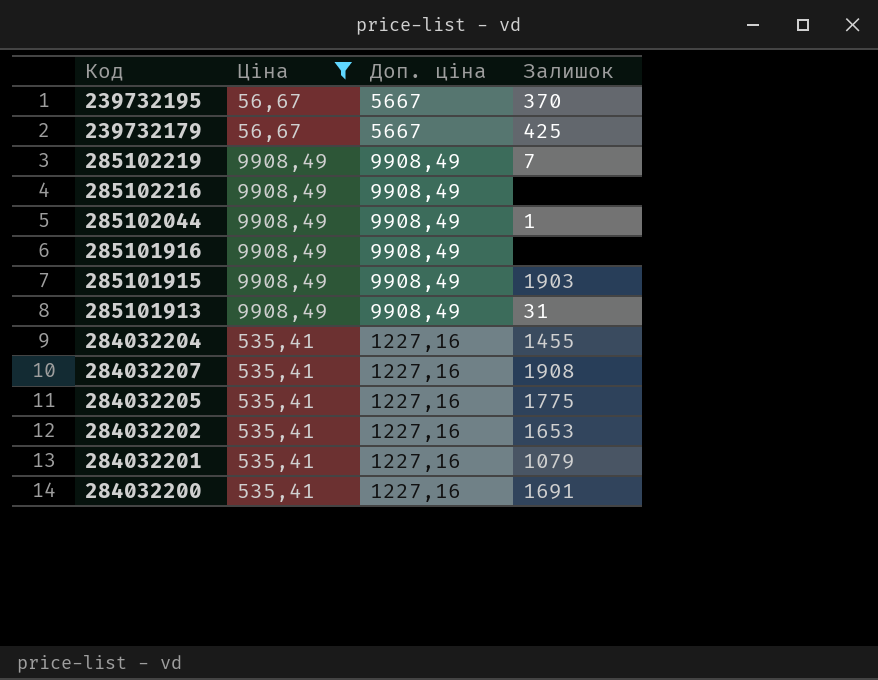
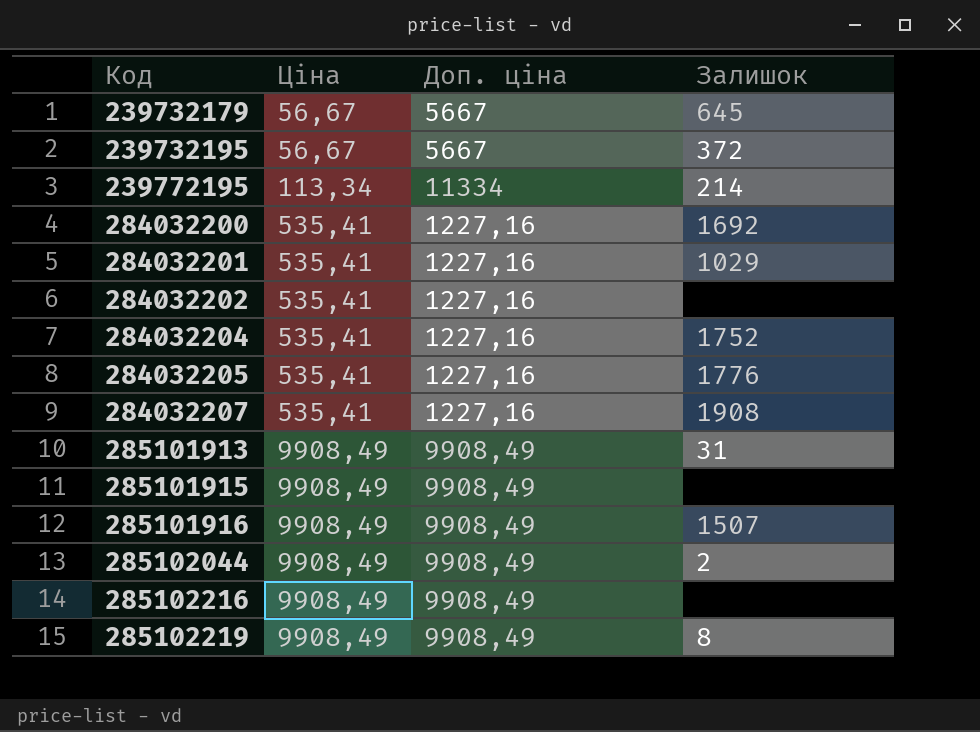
filter: Ціна != 113,34 -> none
row order: none -> Код ascending
239732179 | Залишок: 425 -> 645
239732195 | Залишок: 370 -> 372
284032200 | Залишок: 1691 -> 1692
284032201 | Залишок: 1079 -> 1029
284032202 | Залишок: 1653 -> none
284032204 | Залишок: 1455 -> 1752
284032205 | Залишок: 1775 -> 1776
285101915 | Залишок: 1903 -> none
285101916 | Залишок: none -> 1507
285102044 | Залишок: 1 -> 2
285102219 | Залишок: 7 -> 8

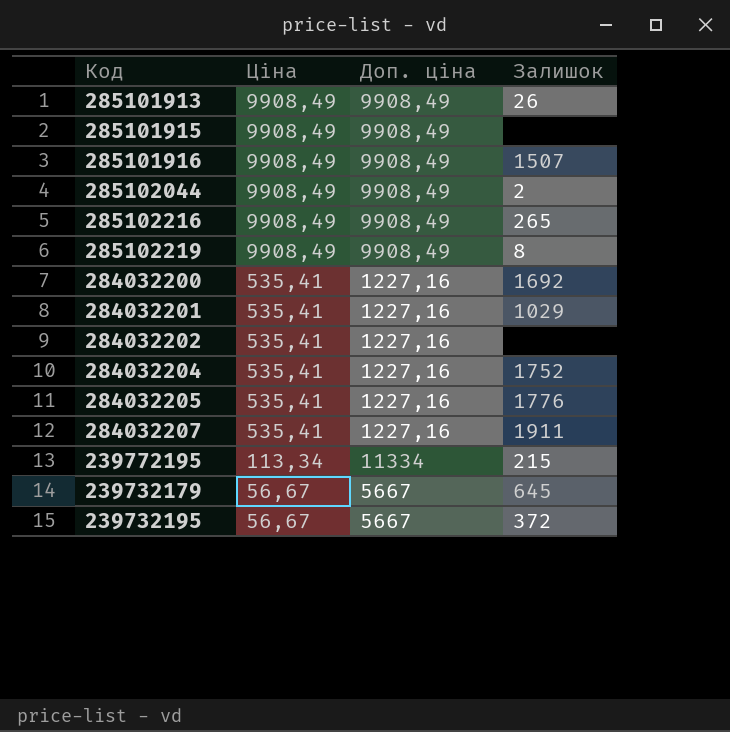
row order: Код ascending -> Ціна descending
285101913 | Залишок: 31 -> 26
285102216 | Залишок: none -> 265
284032207 | Залишок: 1908 -> 1911
239772195 | Залишок: 214 -> 215

